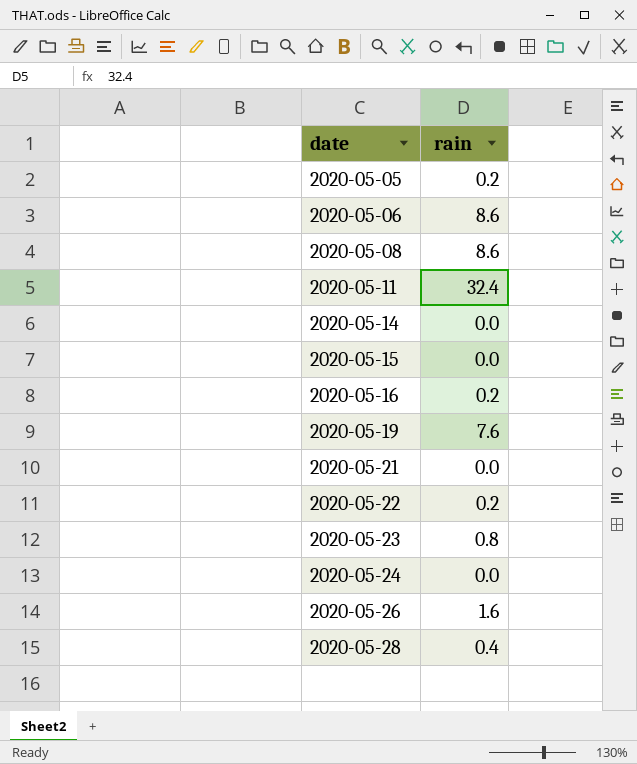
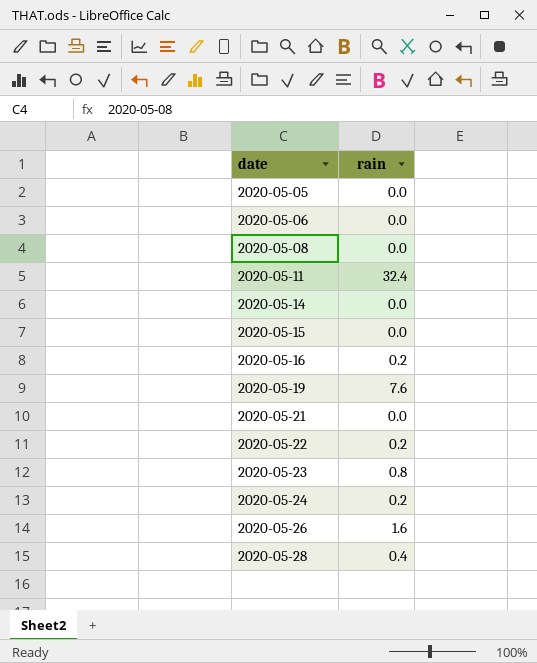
2020-05-05 | rain: 0.2 -> 0.0
2020-05-06 | rain: 8.6 -> 0.0
2020-05-08 | rain: 8.6 -> 0.0
2020-05-24 | rain: 0.0 -> 0.2

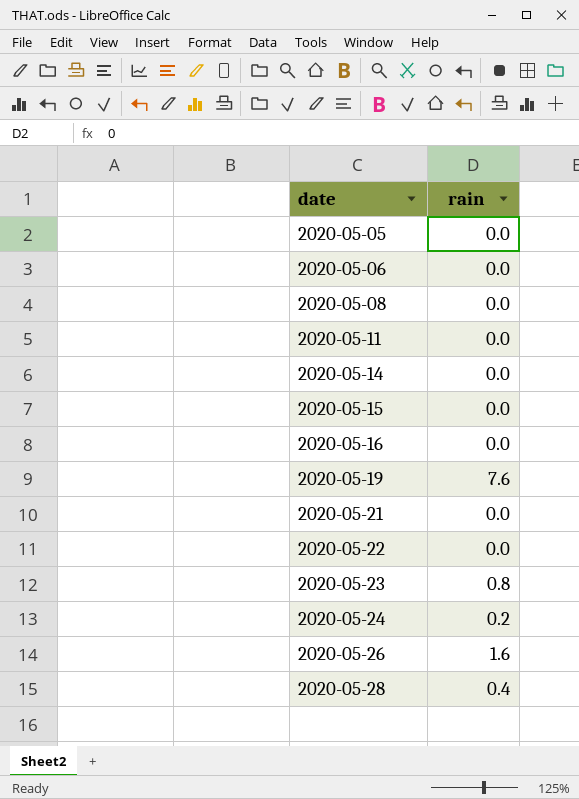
2020-05-11 | rain: 32.4 -> 0.0
2020-05-16 | rain: 0.2 -> 0.0
2020-05-22 | rain: 0.2 -> 0.0

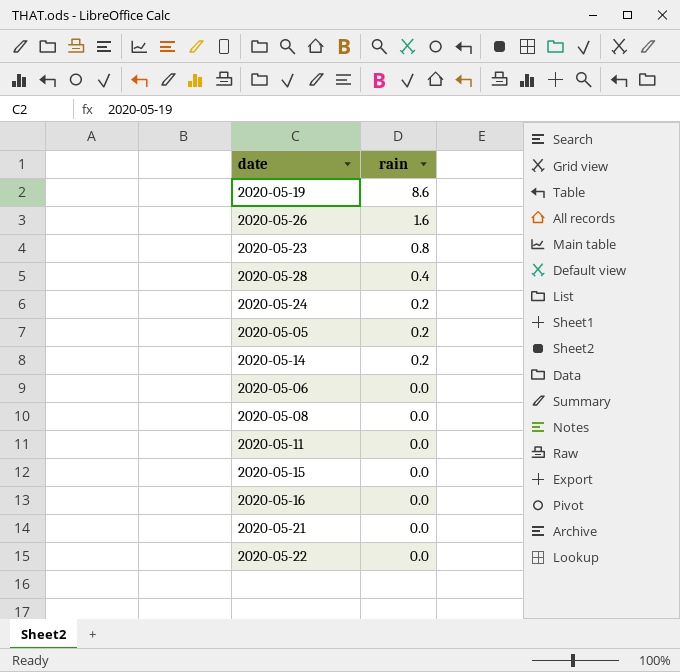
row order: date ascending -> rain descending
2020-05-19 | rain: 7.6 -> 8.6
2020-05-05 | rain: 0.0 -> 0.2
2020-05-14 | rain: 0.0 -> 0.2

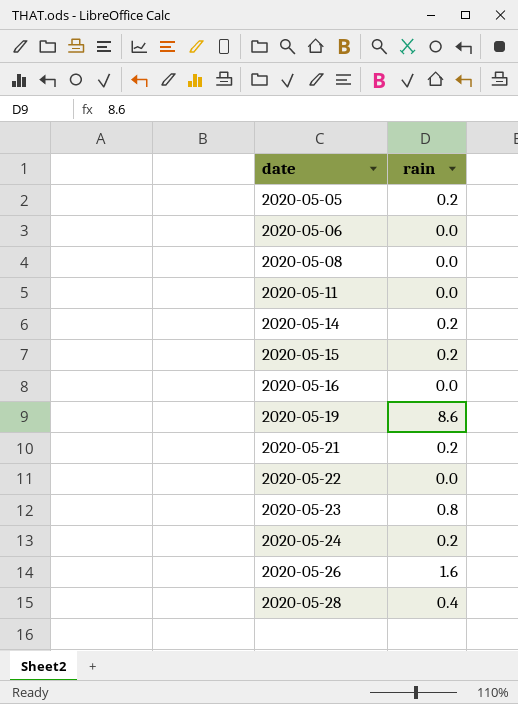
row order: rain descending -> date ascending
2020-05-15 | rain: 0.0 -> 0.2
2020-05-21 | rain: 0.0 -> 0.2

